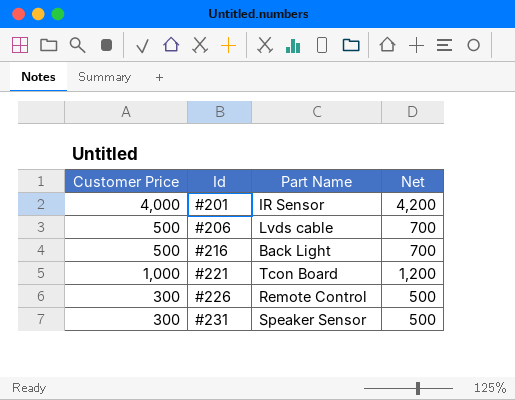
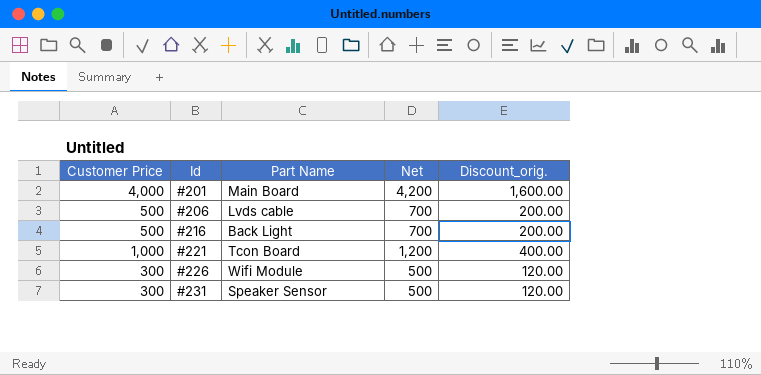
column Discount_orig. | formula: none -> [Customer Price] * 0.4
#201 | Part Name: IR Sensor -> Main Board
#226 | Part Name: Remote Control -> Wifi Module

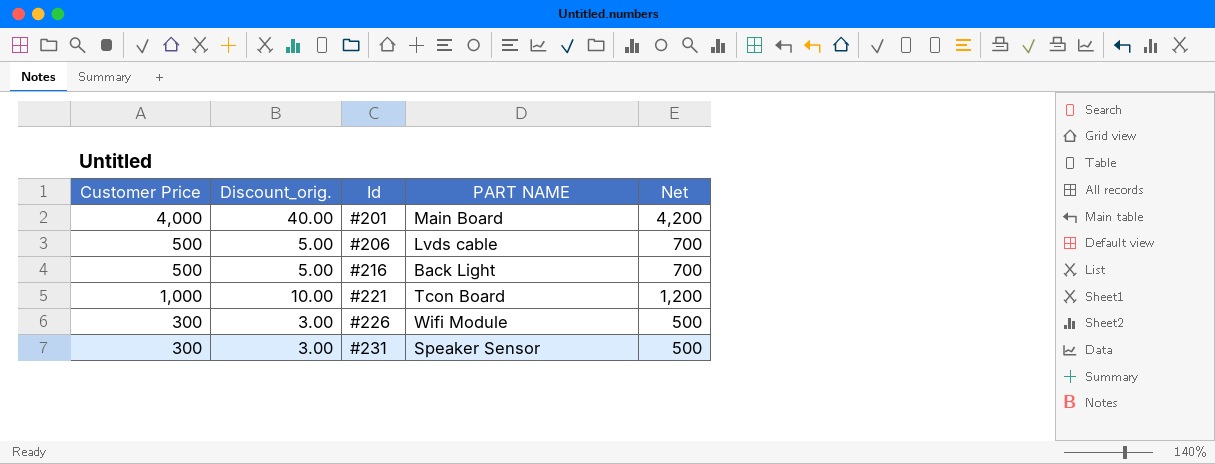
column Discount_orig. | formula: [Customer Price] * 0.4 -> [Customer Price] * 0.01
column Discount_orig. | position: 5 -> 2
column name: Part Name -> PART NAME

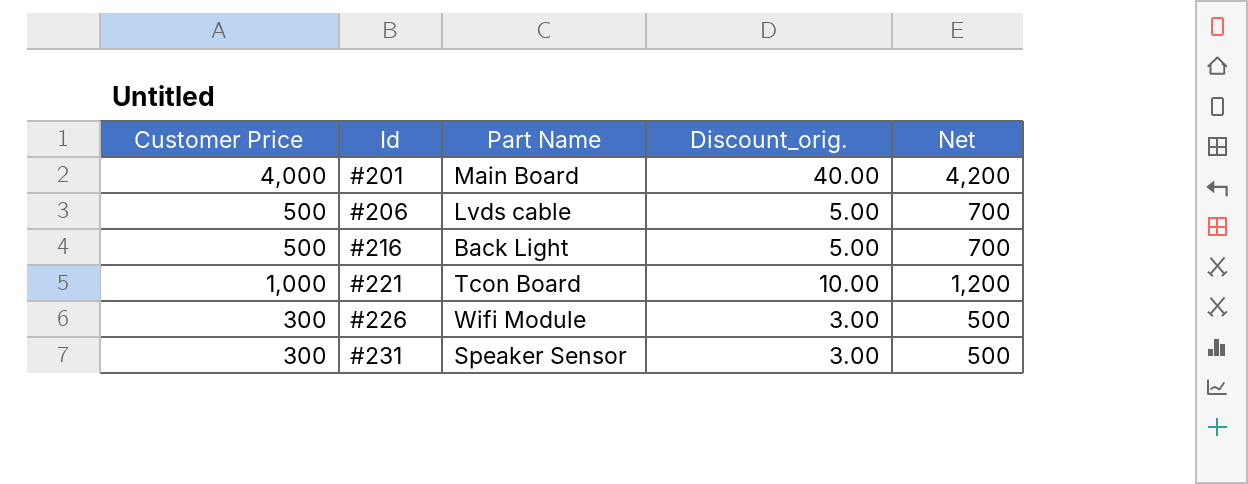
column name: PART NAME -> Part Name
column Discount_orig. | position: 2 -> 4

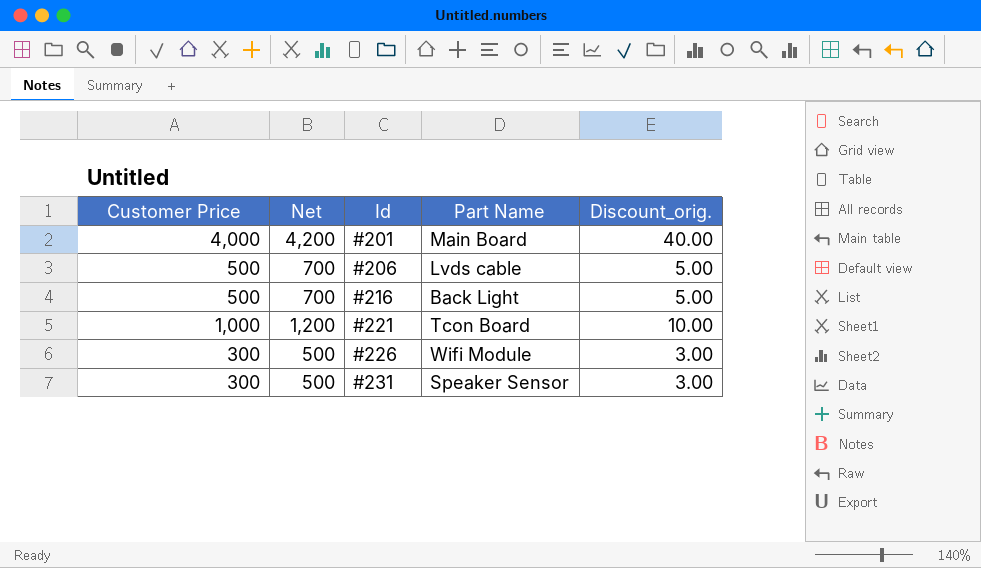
column Net | position: 5 -> 2

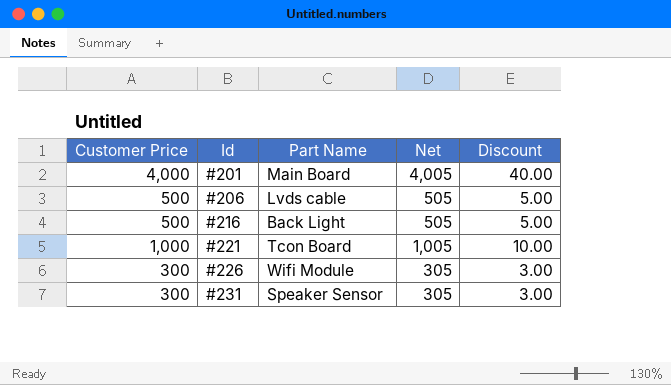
column Net | formula: [Customer Price] + 200 -> [Customer Price] + 5
column Net | position: 2 -> 4
column name: Discount_orig. -> Discount

